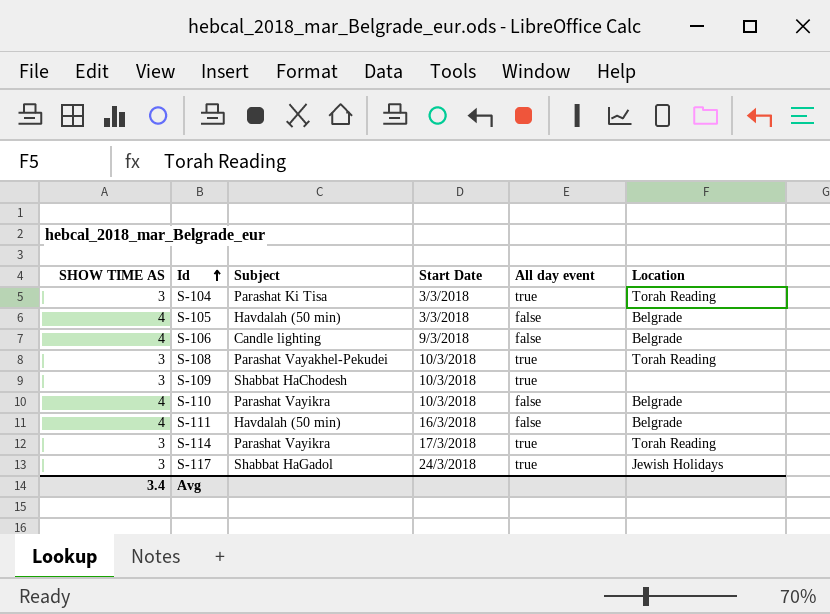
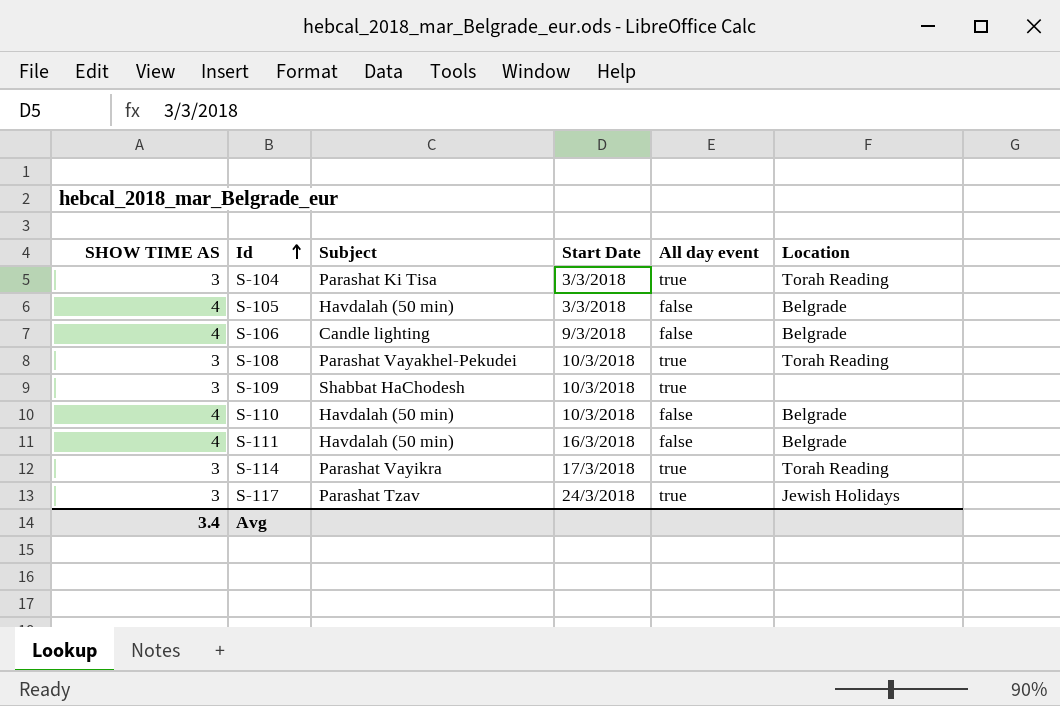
S-110 | Subject: Parashat Vayikra -> Havdalah (50 min)
S-117 | Subject: Shabbat HaGadol -> Parashat Tzav

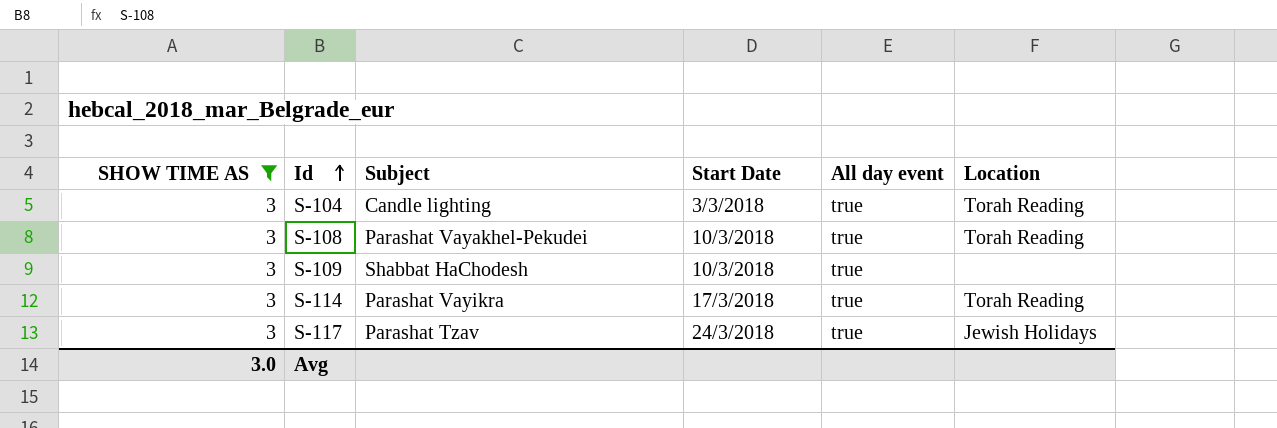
filter: none -> SHOW TIME AS = 3
S-104 | Subject: Parashat Ki Tisa -> Candle lighting
Avg | SHOW TIME AS: 3.4 -> 3.0

